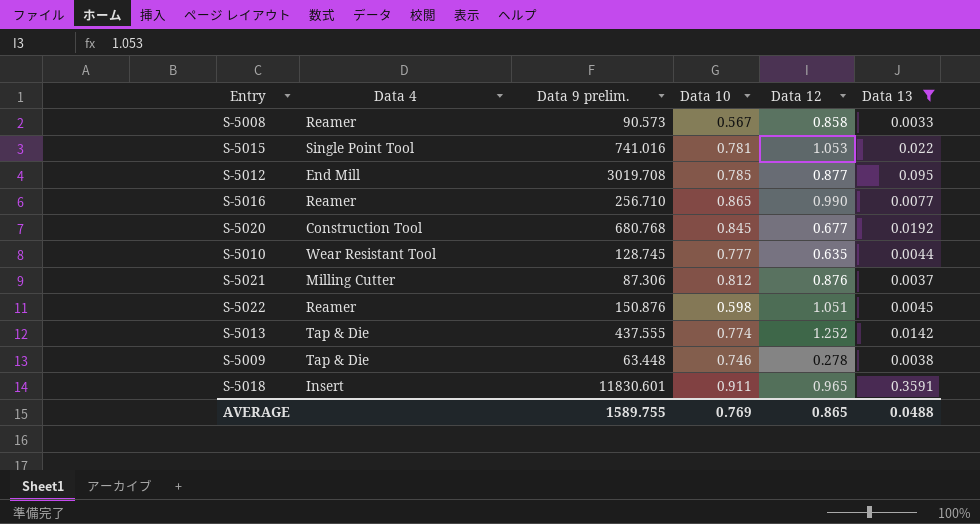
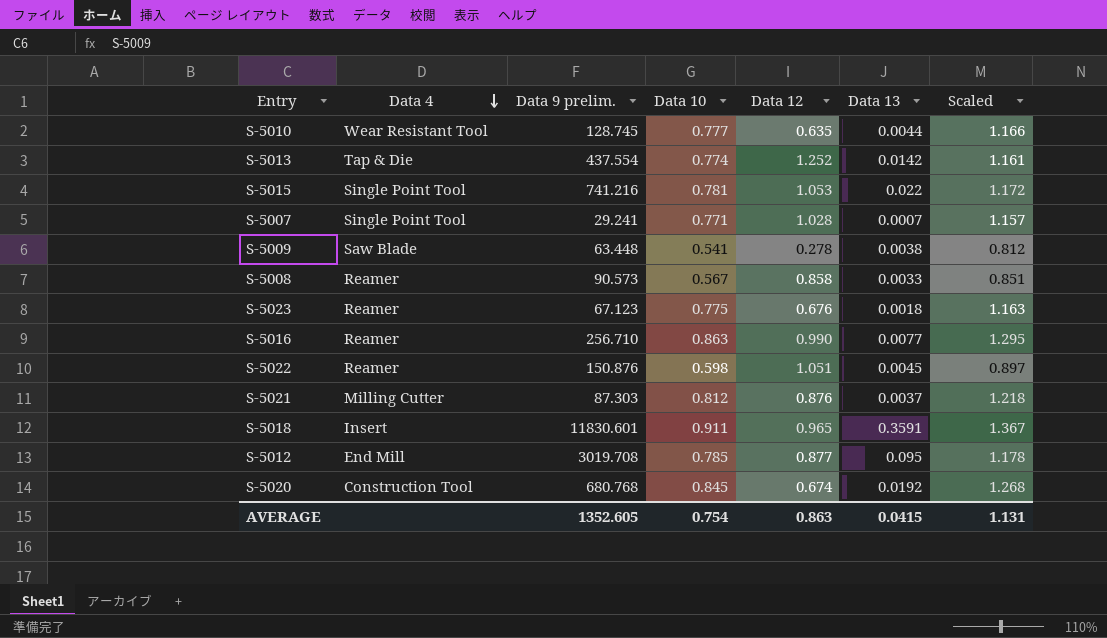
filter: Data 13 >= 0.0033 -> none
row order: none -> Data 4 descending
column Scaled | formula: none -> [Data 10] * 1.5
S-5013 | Data 9 prelim.: 437.555 -> 437.554
S-5015 | Data 9 prelim.: 741.016 -> 741.216
S-5009 | Data 4: Tap & Die -> Saw Blade
S-5009 | Data 10: 0.746 -> 0.541
S-5016 | Data 10: 0.865 -> 0.863
S-5021 | Data 9 prelim.: 87.306 -> 87.303
S-5020 | Data 12: 0.677 -> 0.674
AVERAGE | Data 9 prelim.: 1589.755 -> 1352.605
AVERAGE | Data 10: 0.769 -> 0.754
AVERAGE | Data 12: 0.865 -> 0.863
AVERAGE | Data 13: 0.0488 -> 0.0415

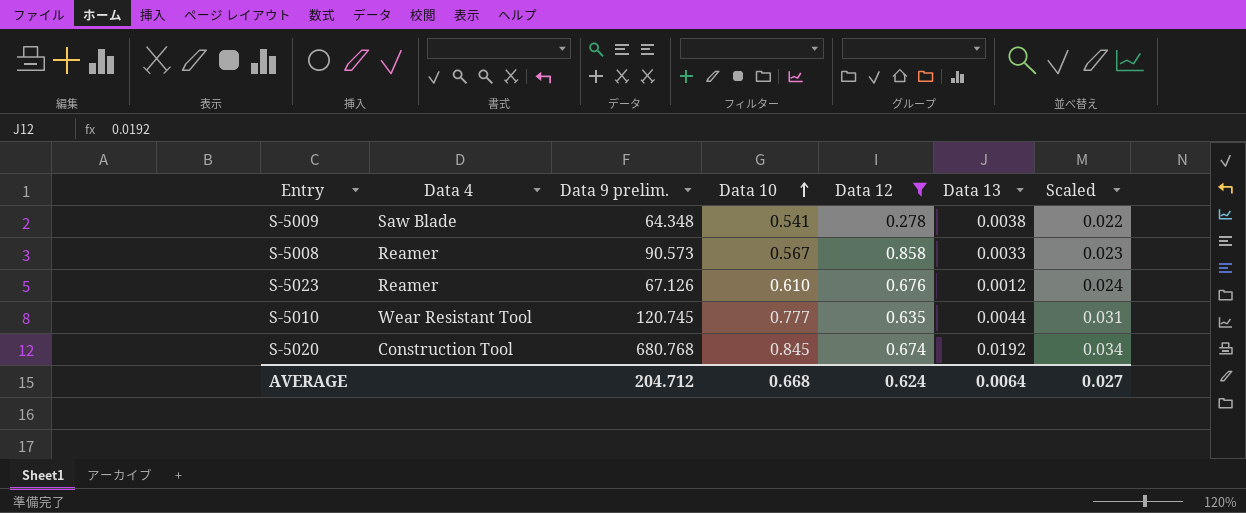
filter: none -> Data 12 <= 0.858
row order: Data 4 descending -> Data 10 ascending
column Scaled | formula: [Data 10] * 1.5 -> [Data 10] * 0.04
S-5009 | Data 9 prelim.: 63.448 -> 64.348
S-5023 | Data 9 prelim.: 67.123 -> 67.126
S-5023 | Data 10: 0.775 -> 0.610
S-5023 | Data 13: 0.0018 -> 0.0012
S-5010 | Data 9 prelim.: 128.745 -> 120.745
AVERAGE | Data 9 prelim.: 1352.605 -> 204.712
AVERAGE | Data 10: 0.754 -> 0.668
AVERAGE | Data 12: 0.863 -> 0.624
AVERAGE | Data 13: 0.0415 -> 0.0064
AVERAGE | Scaled: 1.131 -> 0.027

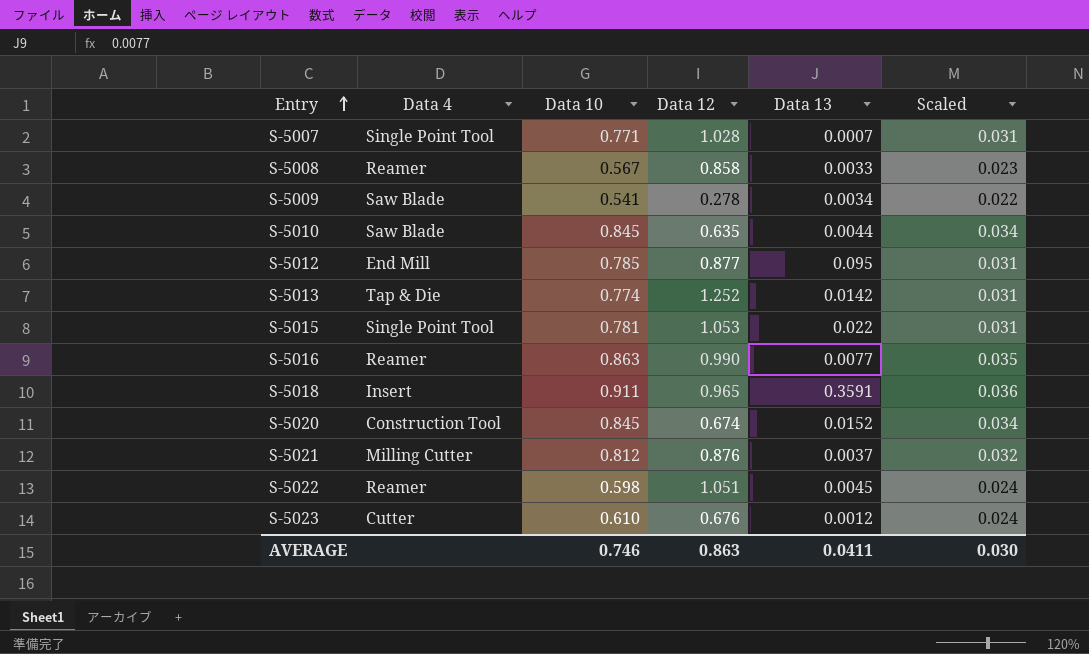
filter: Data 12 <= 0.858 -> none
row order: Data 10 ascending -> Entry ascending
column Data 9 prelim. | position: 3 -> none
S-5009 | Data 13: 0.0038 -> 0.0034
S-5010 | Data 4: Wear Resistant Tool -> Saw Blade
S-5010 | Data 10: 0.777 -> 0.845
S-5010 | Scaled: 0.031 -> 0.034
S-5020 | Data 13: 0.0192 -> 0.0152
S-5023 | Data 4: Reamer -> Cutter
AVERAGE | Data 10: 0.668 -> 0.746
AVERAGE | Data 12: 0.624 -> 0.863
AVERAGE | Data 13: 0.0064 -> 0.0411
AVERAGE | Scaled: 0.027 -> 0.030

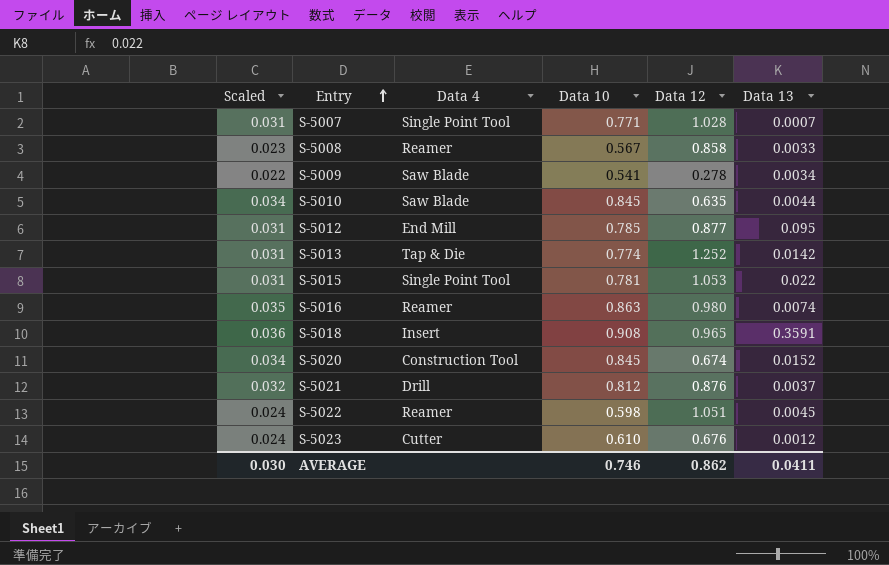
column Scaled | position: 6 -> 1
S-5016 | Data 12: 0.990 -> 0.980
S-5016 | Data 13: 0.0077 -> 0.0074
S-5018 | Data 10: 0.911 -> 0.908
S-5021 | Data 4: Milling Cutter -> Drill
AVERAGE | Data 12: 0.863 -> 0.862

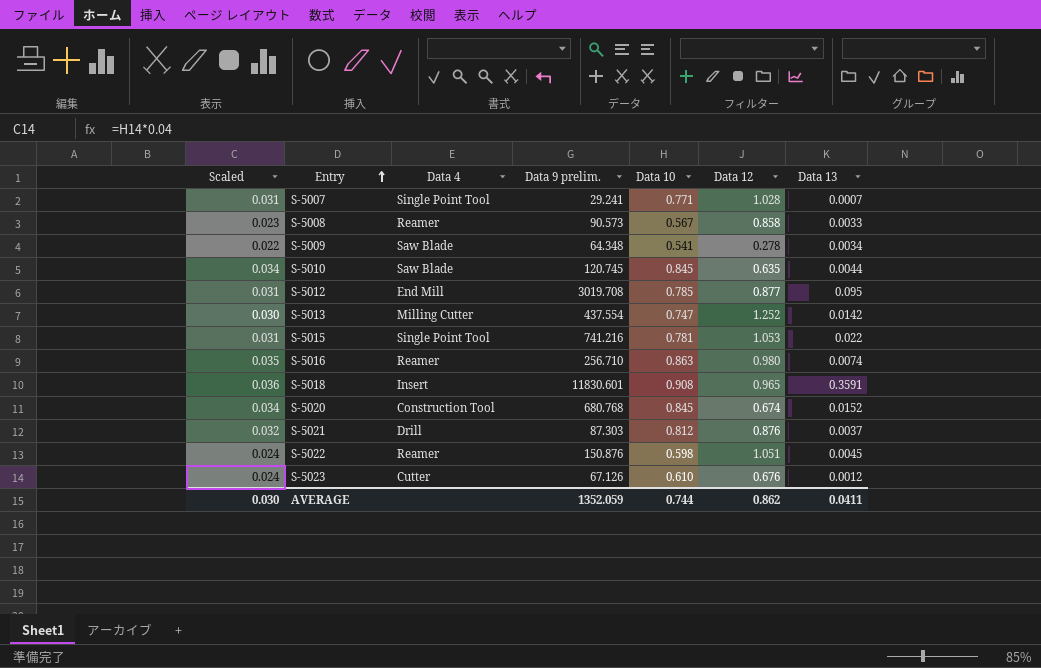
column Data 9 prelim. | position: none -> 4
S-5013 | Scaled: 0.031 -> 0.030
S-5013 | Data 4: Tap & Die -> Milling Cutter
S-5013 | Data 10: 0.774 -> 0.747
AVERAGE | Data 10: 0.746 -> 0.744

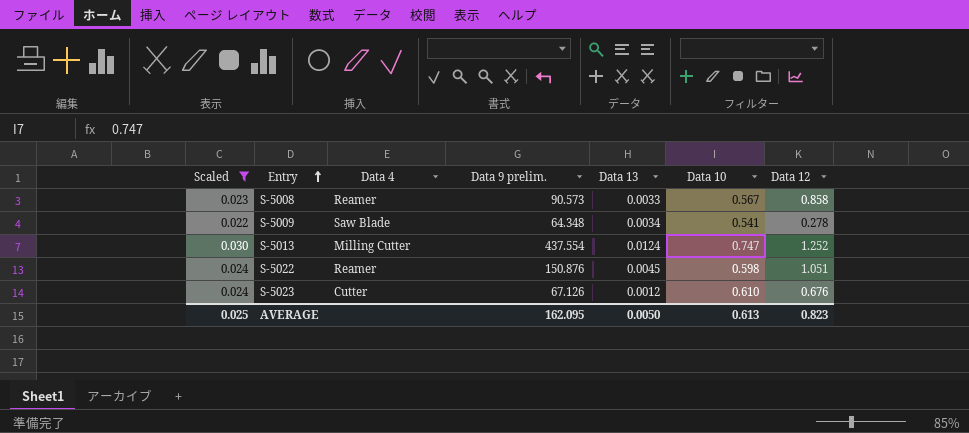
filter: none -> Scaled <= 0.030
column Data 13 | position: 7 -> 5
S-5013 | Data 13: 0.0142 -> 0.0124
AVERAGE | Scaled: 0.030 -> 0.025
AVERAGE | Data 9 prelim.: 1352.059 -> 162.095
AVERAGE | Data 13: 0.0411 -> 0.0050
AVERAGE | Data 10: 0.744 -> 0.613
AVERAGE | Data 12: 0.862 -> 0.823

